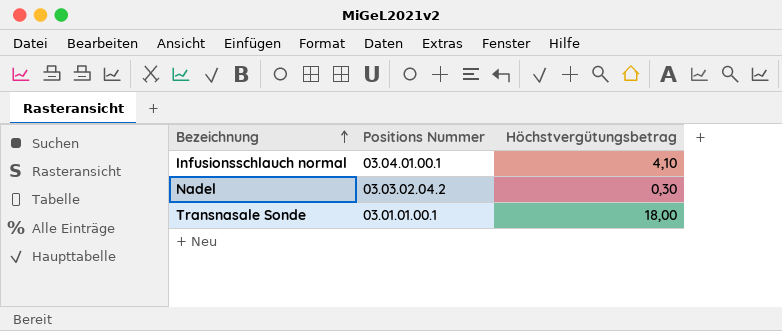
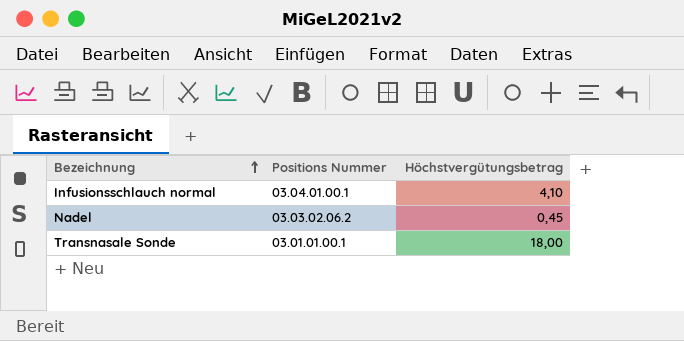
Nadel | Positions Nummer: 03.03.02.04.2 -> 03.03.02.06.2
Nadel | Höchstvergütungsbetrag: 0,30 -> 0,45

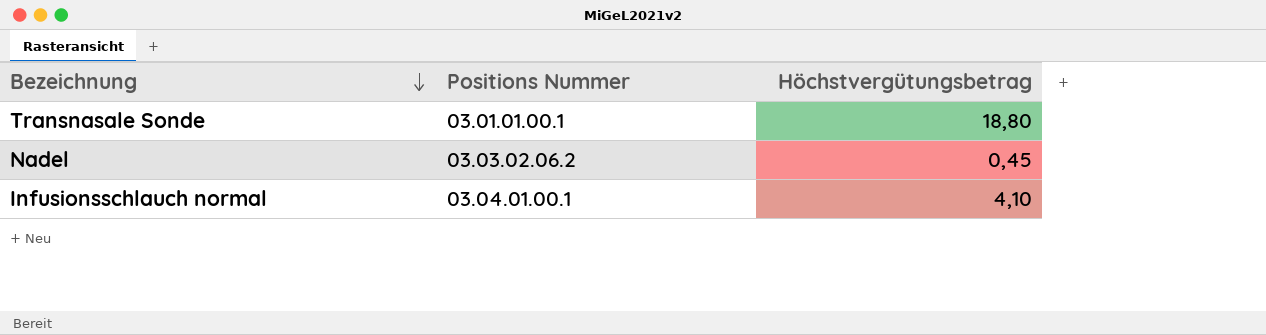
row order: Bezeichnung ascending -> Bezeichnung descending
Transnasale Sonde | Höchstvergütungsbetrag: 18,00 -> 18,80

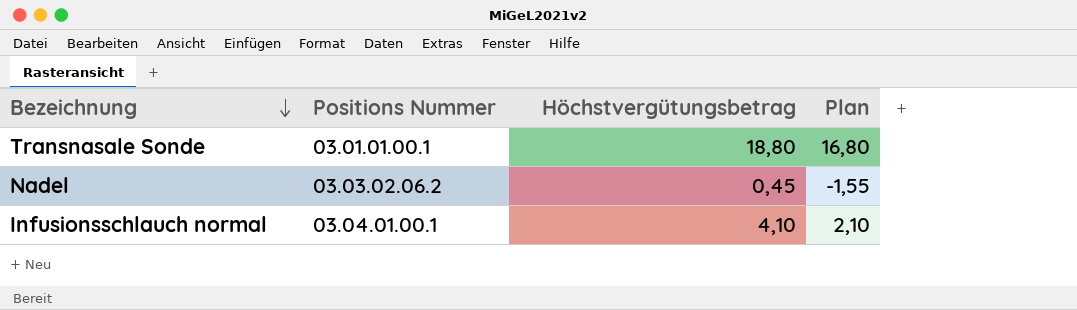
column Plan | formula: none -> [Höchstvergütungsbetrag] - 2

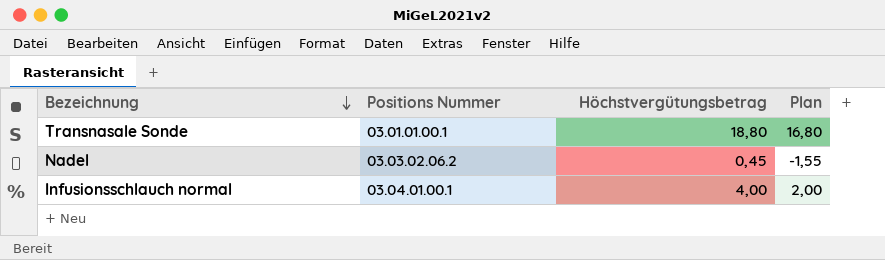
Infusionsschlauch normal | Höchstvergütungsbetrag: 4,10 -> 4,00
Infusionsschlauch normal | Plan: 2,10 -> 2,00

